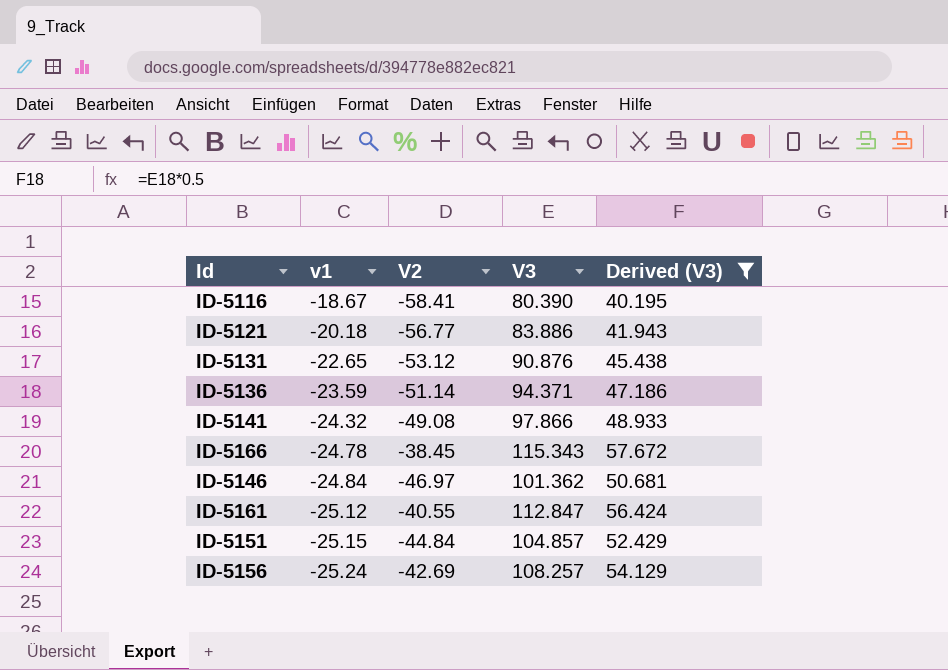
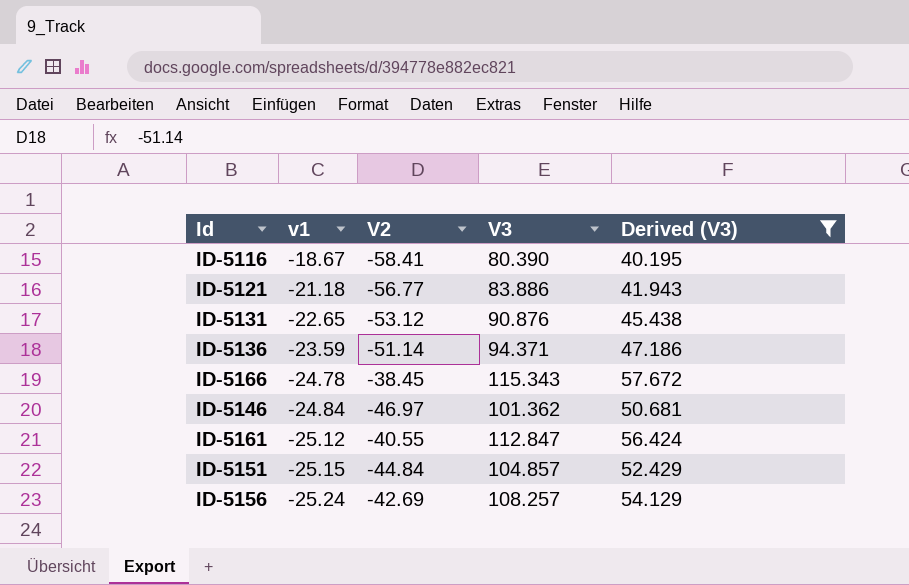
row ID-5141: -24.32 | -49.08 | 97.866 | 48.933 -> none
ID-5121 | v1: -20.18 -> -21.18

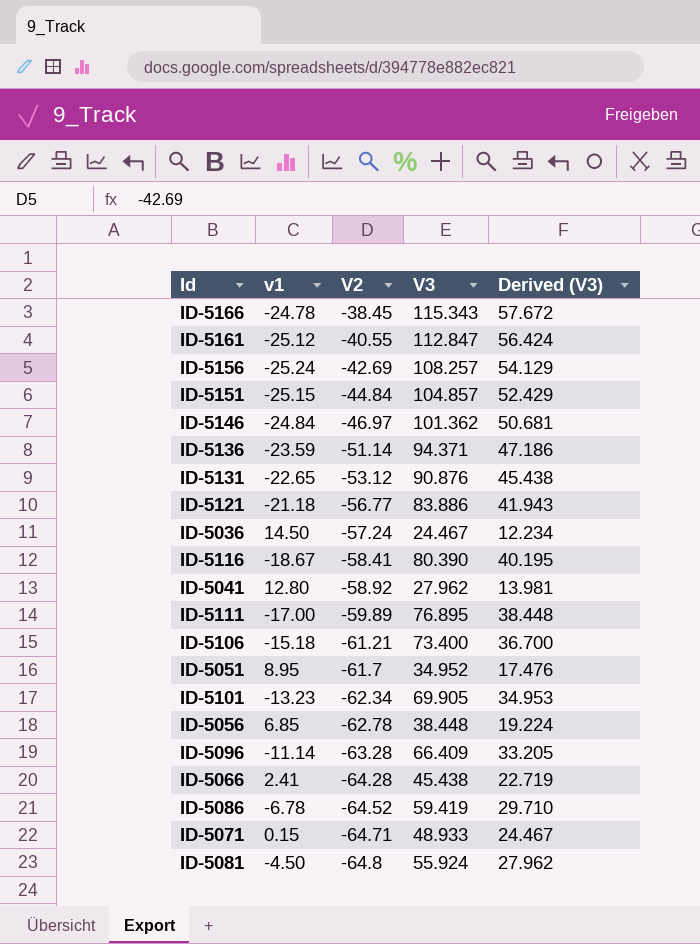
filter: Derived (V3) >= 40.195 -> none
row order: v1 descending -> V2 descending

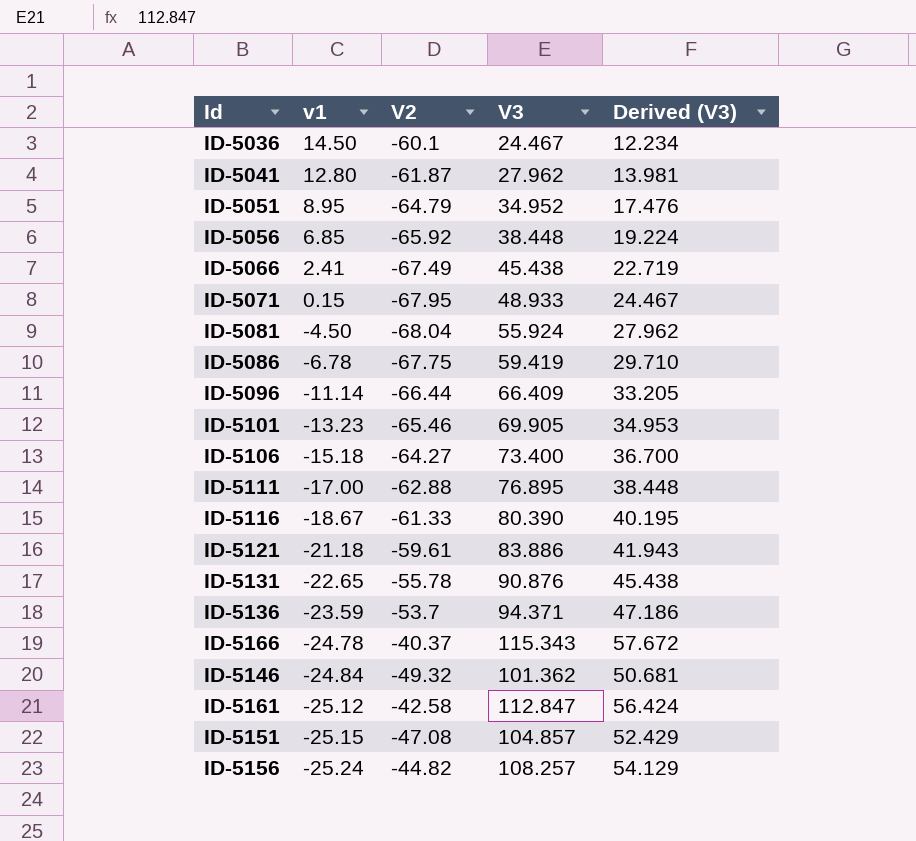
row order: V2 descending -> v1 descending
ID-5036 | V2: -57.24 -> -60.1
ID-5041 | V2: -58.92 -> -61.87
ID-5051 | V2: -61.7 -> -64.79
ID-5056 | V2: -62.78 -> -65.92
ID-5066 | V2: -64.28 -> -67.49
ID-5071 | V2: -64.71 -> -67.95
ID-5081 | V2: -64.8 -> -68.04
ID-5086 | V2: -64.52 -> -67.75
ID-5096 | V2: -63.28 -> -66.44
ID-5101 | V2: -62.34 -> -65.46
ID-5106 | V2: -61.21 -> -64.27
ID-5111 | V2: -59.89 -> -62.88
ID-5116 | V2: -58.41 -> -61.33
ID-5121 | V2: -56.77 -> -59.61
ID-5131 | V2: -53.12 -> -55.78
ID-5136 | V2: -51.14 -> -53.7
ID-5166 | V2: -38.45 -> -40.37
ID-5146 | V2: -46.97 -> -49.32
ID-5161 | V2: -40.55 -> -42.58
ID-5151 | V2: -44.84 -> -47.08
ID-5156 | V2: -42.69 -> -44.82

